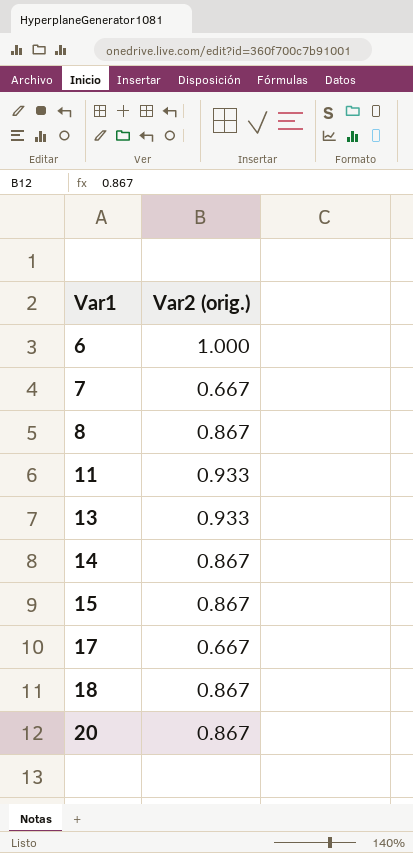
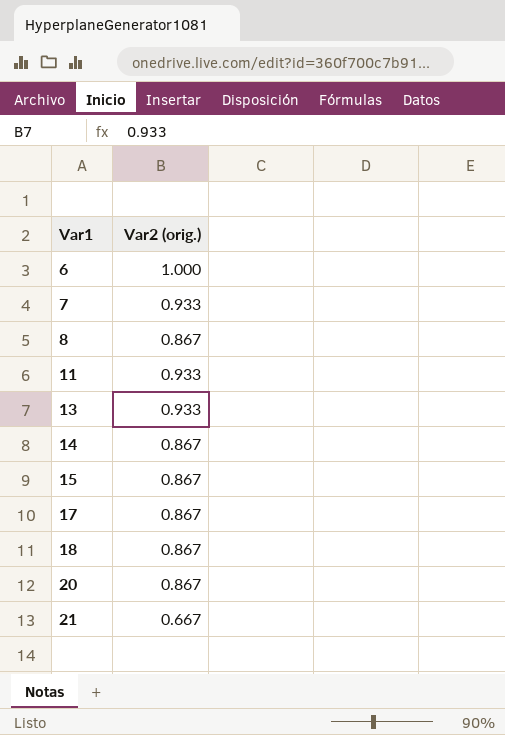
7 | Var2 (orig.): 0.667 -> 0.933
17 | Var2 (orig.): 0.667 -> 0.867
row 21: none -> 0.667

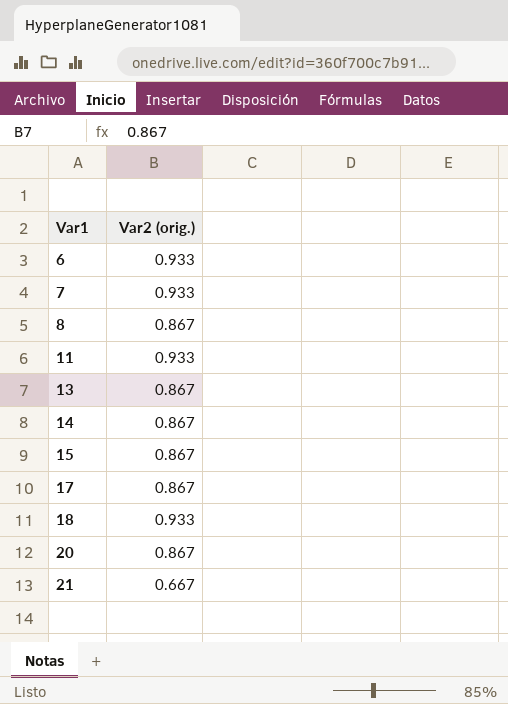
6 | Var2 (orig.): 1.000 -> 0.933
13 | Var2 (orig.): 0.933 -> 0.867
18 | Var2 (orig.): 0.867 -> 0.933

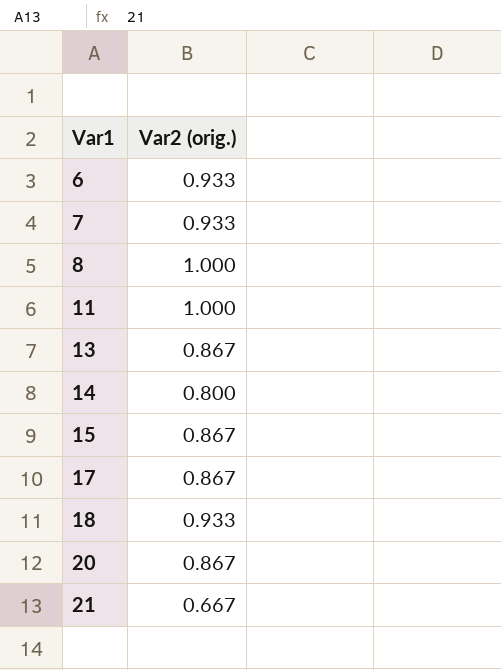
8 | Var2 (orig.): 0.867 -> 1.000
11 | Var2 (orig.): 0.933 -> 1.000
14 | Var2 (orig.): 0.867 -> 0.800

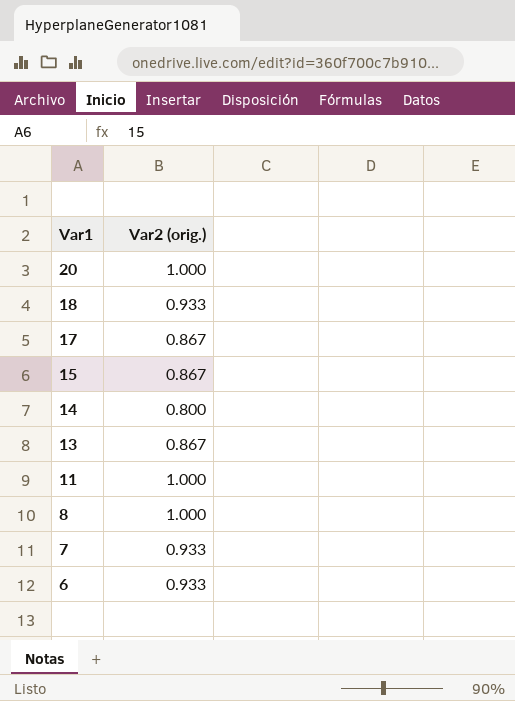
row order: Var1 ascending -> Var1 descending
row 21: 0.667 -> none
20 | Var2 (orig.): 0.867 -> 1.000

